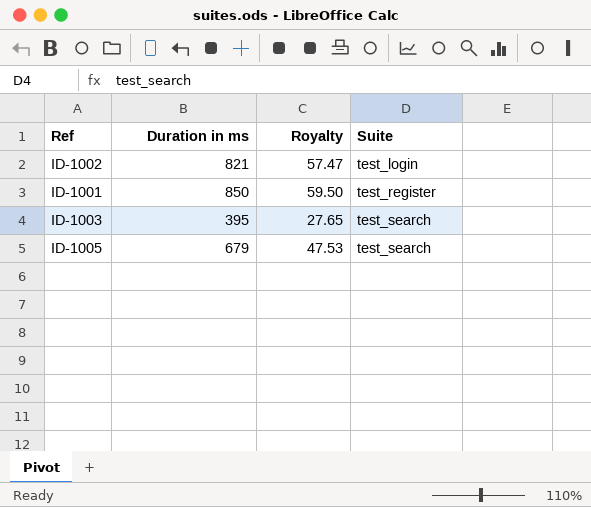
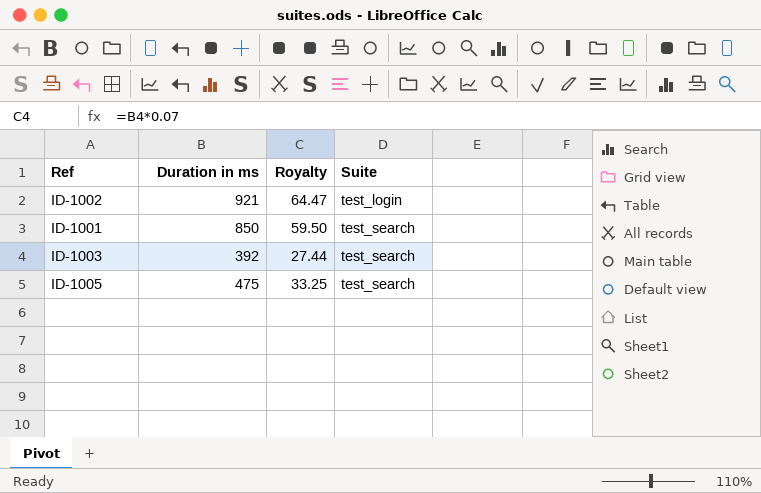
ID-1002 | Duration in ms: 821 -> 921
ID-1002 | Royalty: 57.47 -> 64.47
ID-1001 | Suite: test_register -> test_search
ID-1003 | Duration in ms: 395 -> 392
ID-1003 | Royalty: 27.65 -> 27.44
ID-1005 | Duration in ms: 679 -> 475
ID-1005 | Royalty: 47.53 -> 33.25

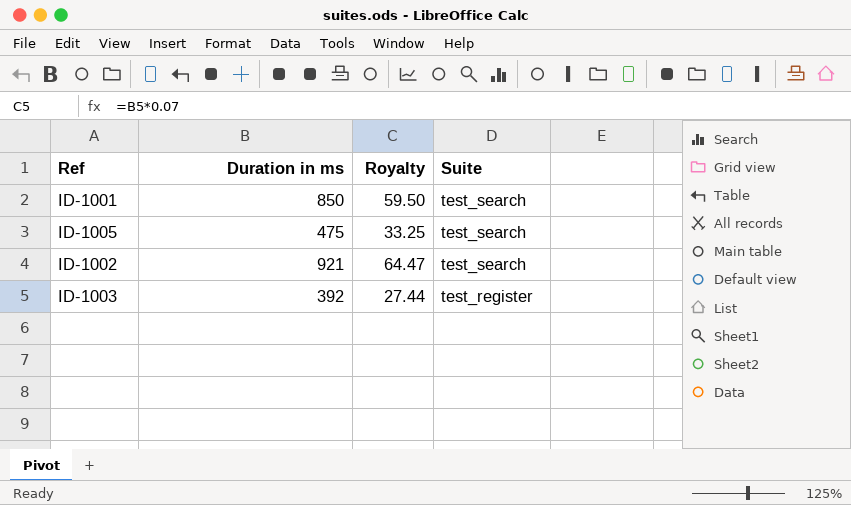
row order: Suite ascending -> Suite descending
ID-1002 | Suite: test_login -> test_search
ID-1003 | Suite: test_search -> test_register

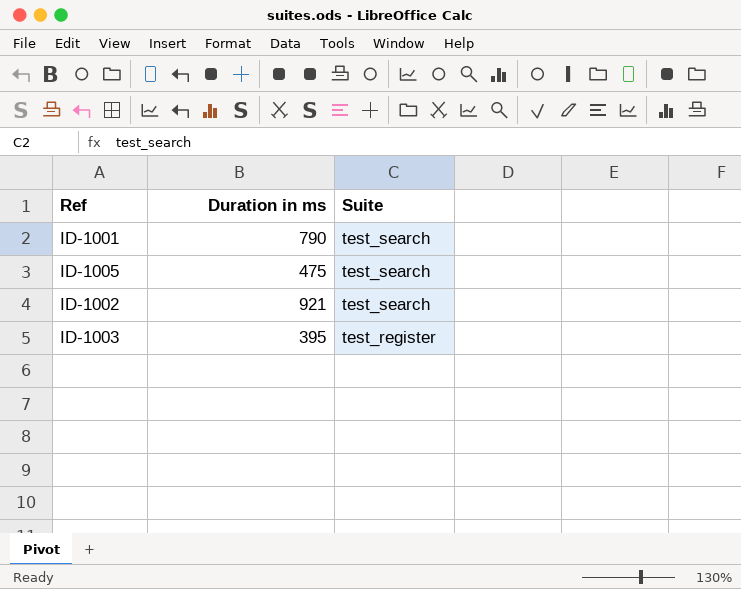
column Royalty | formula: [Duration in ms] * 0.07 -> none
ID-1001 | Duration in ms: 850 -> 790
ID-1003 | Duration in ms: 392 -> 395

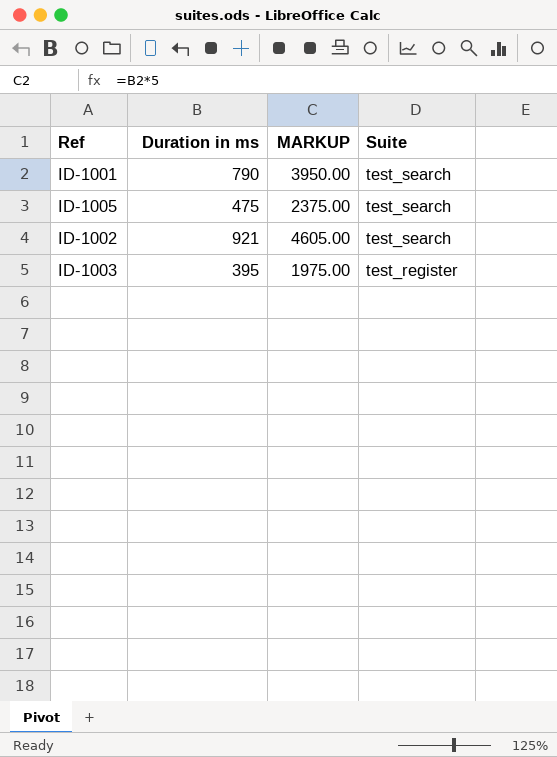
column MARKUP | formula: none -> [Duration in ms] * 5

